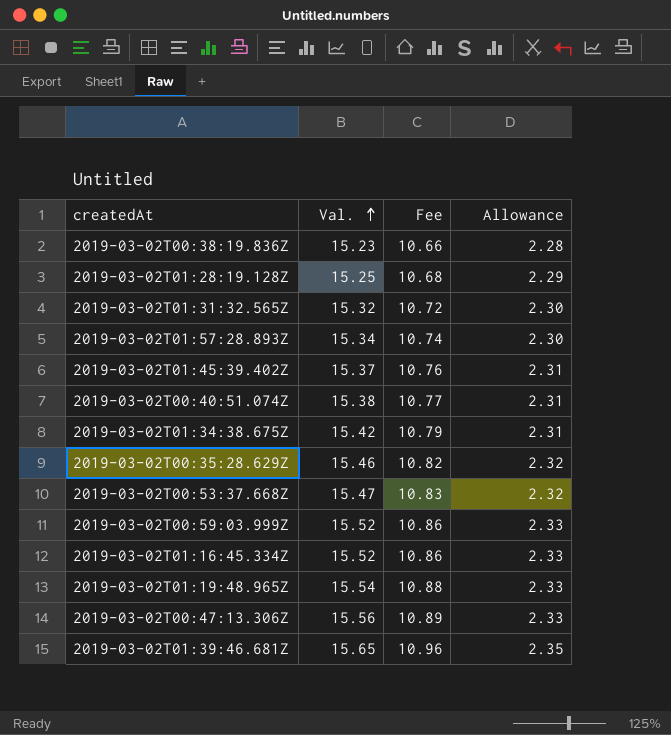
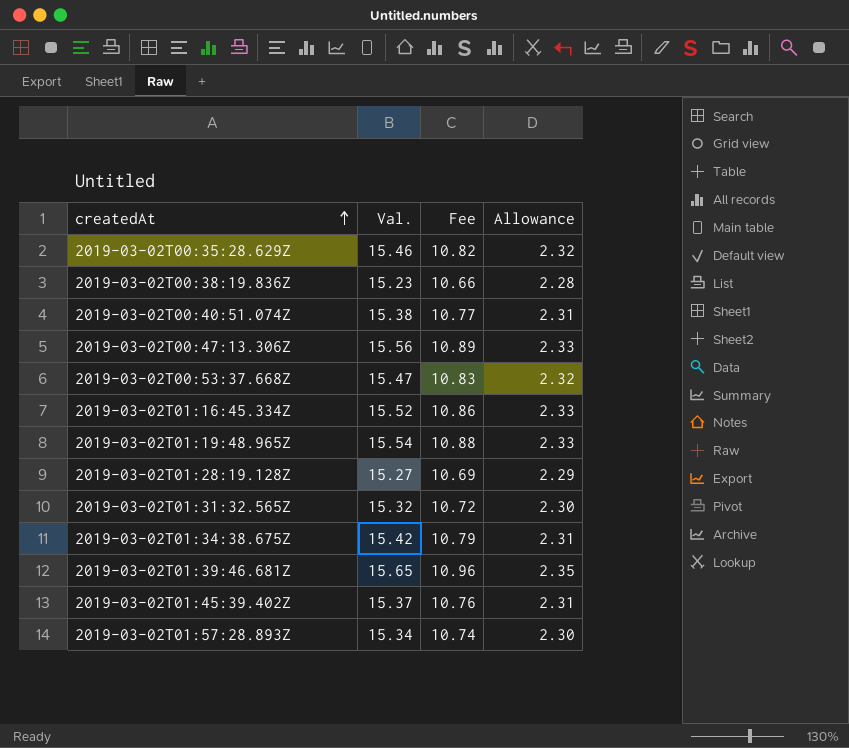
row order: Val. ascending -> createdAt ascending
row 2019-03-02T00:59:03.999Z: 15.52 | 10.86 | 2.33 -> none
2019-03-02T01:28:19.128Z | Val.: 15.25 -> 15.27
2019-03-02T01:28:19.128Z | Fee: 10.68 -> 10.69

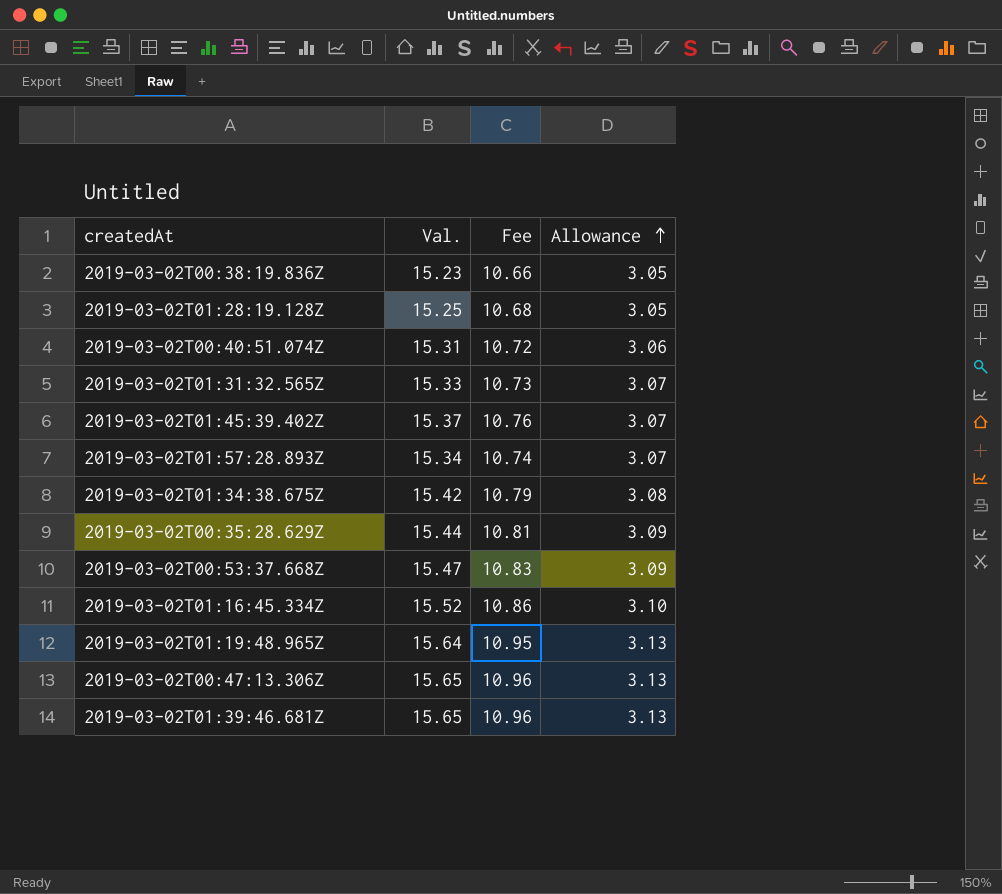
row order: createdAt ascending -> Allowance ascending
column Allowance | formula: [Val.] * 0.15 -> [Val.] * 0.2
2019-03-02T01:28:19.128Z | Val.: 15.27 -> 15.25
2019-03-02T01:28:19.128Z | Fee: 10.69 -> 10.68
2019-03-02T00:40:51.074Z | Val.: 15.38 -> 15.31
2019-03-02T00:40:51.074Z | Fee: 10.77 -> 10.72
2019-03-02T01:31:32.565Z | Val.: 15.32 -> 15.33
2019-03-02T01:31:32.565Z | Fee: 10.72 -> 10.73
2019-03-02T00:35:28.629Z | Val.: 15.46 -> 15.44
2019-03-02T00:35:28.629Z | Fee: 10.82 -> 10.81
2019-03-02T01:19:48.965Z | Val.: 15.54 -> 15.64
2019-03-02T01:19:48.965Z | Fee: 10.88 -> 10.95
2019-03-02T00:47:13.306Z | Val.: 15.56 -> 15.65
2019-03-02T00:47:13.306Z | Fee: 10.89 -> 10.96

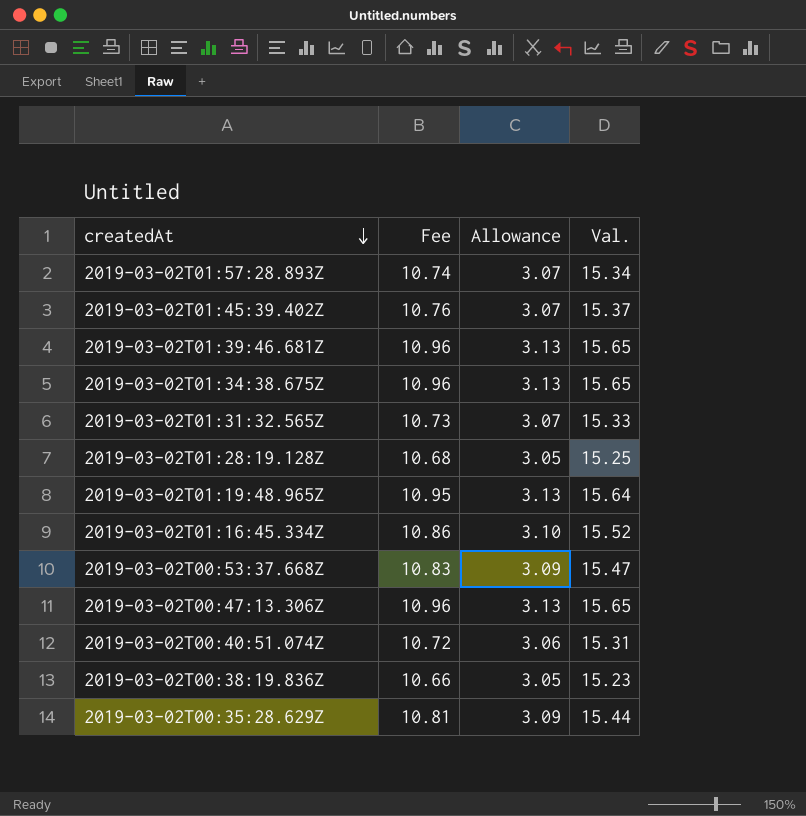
row order: Allowance ascending -> createdAt descending
column Val. | position: 2 -> 4
2019-03-02T01:34:38.675Z | Fee: 10.79 -> 10.96
2019-03-02T01:34:38.675Z | Allowance: 3.08 -> 3.13
2019-03-02T01:34:38.675Z | Val.: 15.42 -> 15.65

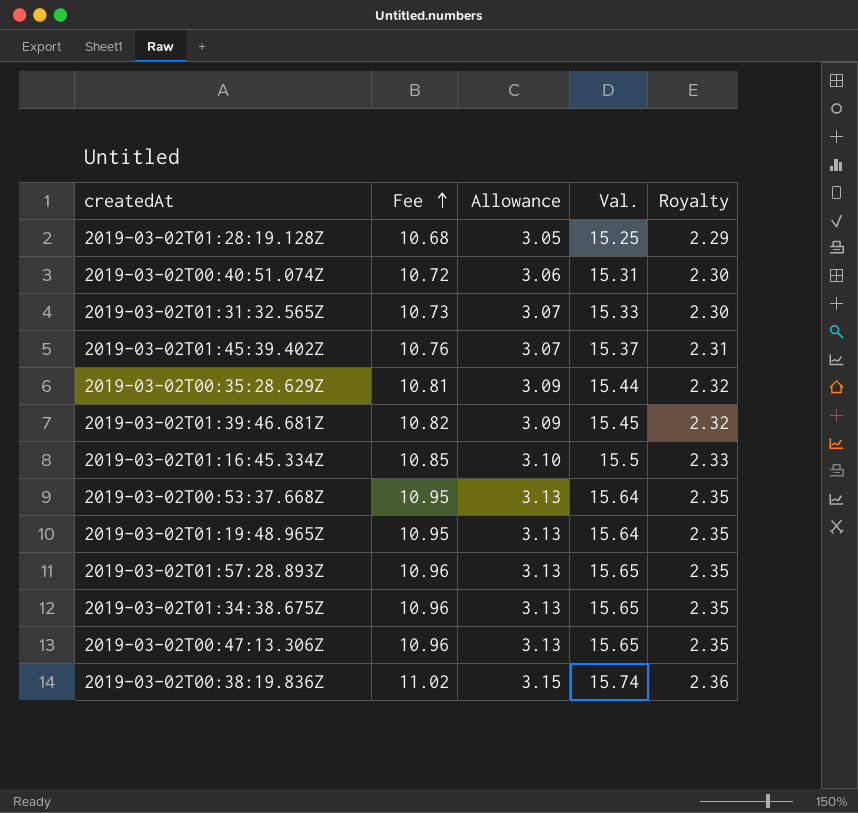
row order: createdAt descending -> Fee ascending
column Royalty | formula: none -> [Val.] * 0.15
2019-03-02T01:39:46.681Z | Fee: 10.96 -> 10.82
2019-03-02T01:39:46.681Z | Allowance: 3.13 -> 3.09
2019-03-02T01:39:46.681Z | Val.: 15.65 -> 15.45
2019-03-02T01:16:45.334Z | Fee: 10.86 -> 10.85
2019-03-02T01:16:45.334Z | Val.: 15.52 -> 15.5
2019-03-02T00:53:37.668Z | Fee: 10.83 -> 10.95
2019-03-02T00:53:37.668Z | Allowance: 3.09 -> 3.13
2019-03-02T00:53:37.668Z | Val.: 15.47 -> 15.64
2019-03-02T01:57:28.893Z | Fee: 10.74 -> 10.96
2019-03-02T01:57:28.893Z | Allowance: 3.07 -> 3.13
2019-03-02T01:57:28.893Z | Val.: 15.34 -> 15.65
2019-03-02T00:38:19.836Z | Fee: 10.66 -> 11.02
2019-03-02T00:38:19.836Z | Allowance: 3.05 -> 3.15
2019-03-02T00:38:19.836Z | Val.: 15.23 -> 15.74

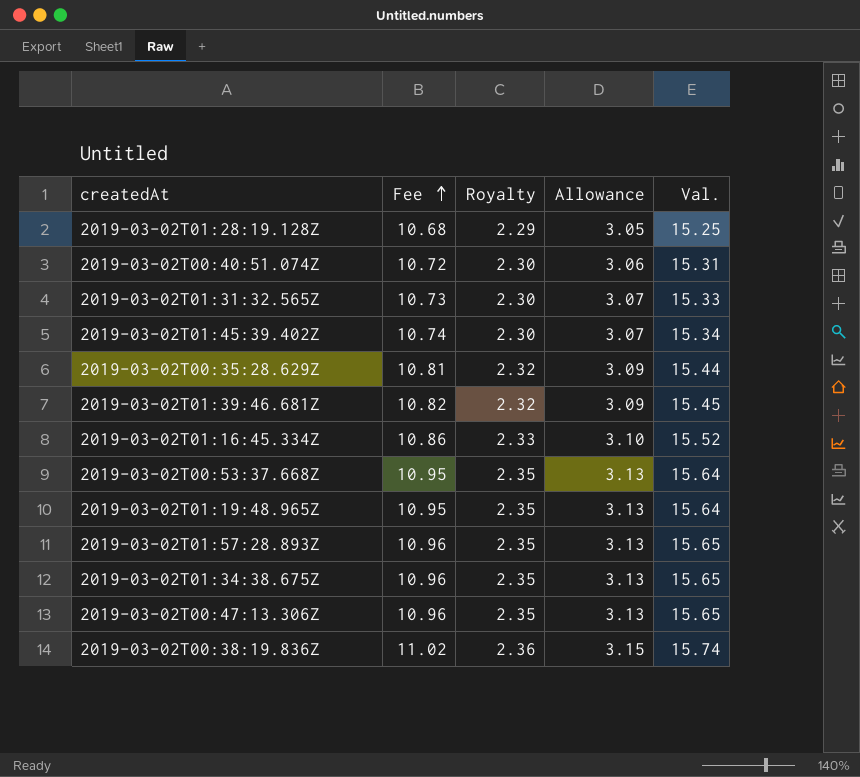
column Royalty | position: 5 -> 3
2019-03-02T01:45:39.402Z | Fee: 10.76 -> 10.74
2019-03-02T01:45:39.402Z | Royalty: 2.31 -> 2.30
2019-03-02T01:45:39.402Z | Val.: 15.37 -> 15.34
2019-03-02T01:16:45.334Z | Fee: 10.85 -> 10.86
2019-03-02T01:16:45.334Z | Val.: 15.5 -> 15.52

